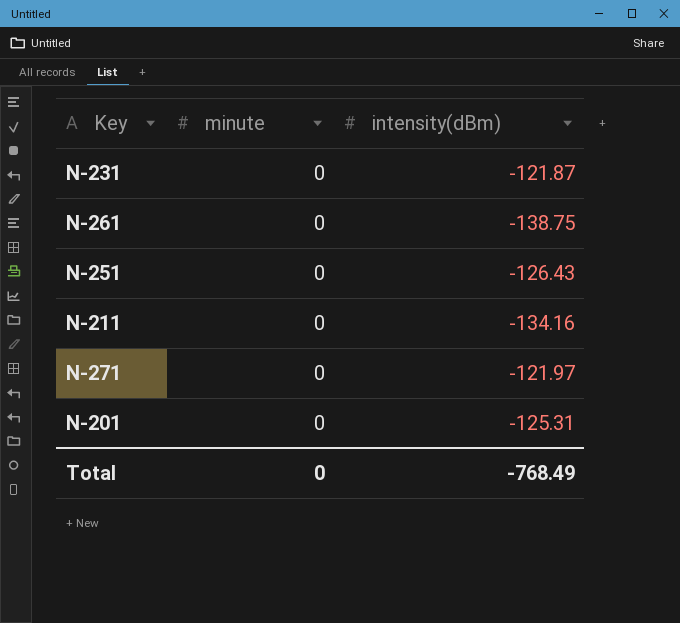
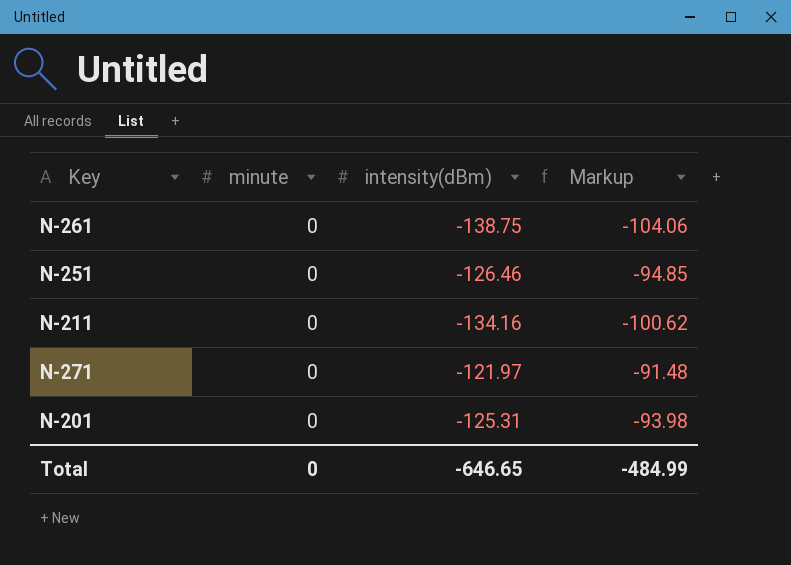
column Markup | formula: none -> [intensity(dBm)] * 0.75
row N-231: 0 | -121.87 -> none
N-251 | intensity(dBm): -126.43 -> -126.46
Total | intensity(dBm): -768.49 -> -646.65

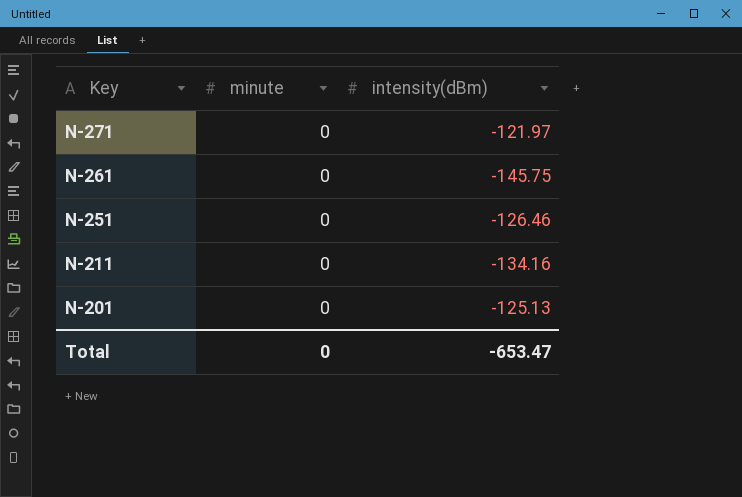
row order: none -> Key descending
column Markup | formula: [intensity(dBm)] * 0.75 -> none
N-261 | intensity(dBm): -138.75 -> -145.75
N-201 | intensity(dBm): -125.31 -> -125.13
Total | intensity(dBm): -646.65 -> -653.47

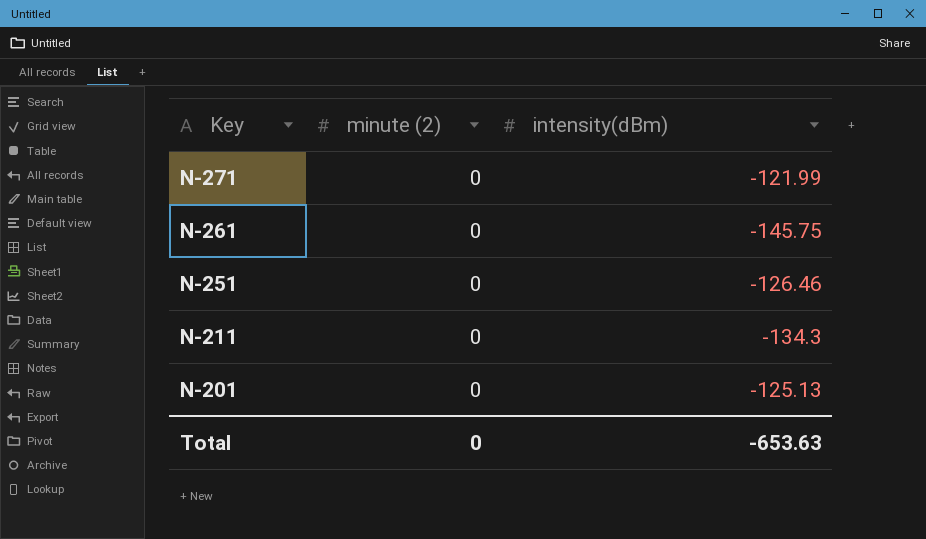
column name: minute -> minute (2)
N-271 | intensity(dBm): -121.97 -> -121.99
N-211 | intensity(dBm): -134.16 -> -134.3
Total | intensity(dBm): -653.47 -> -653.63

